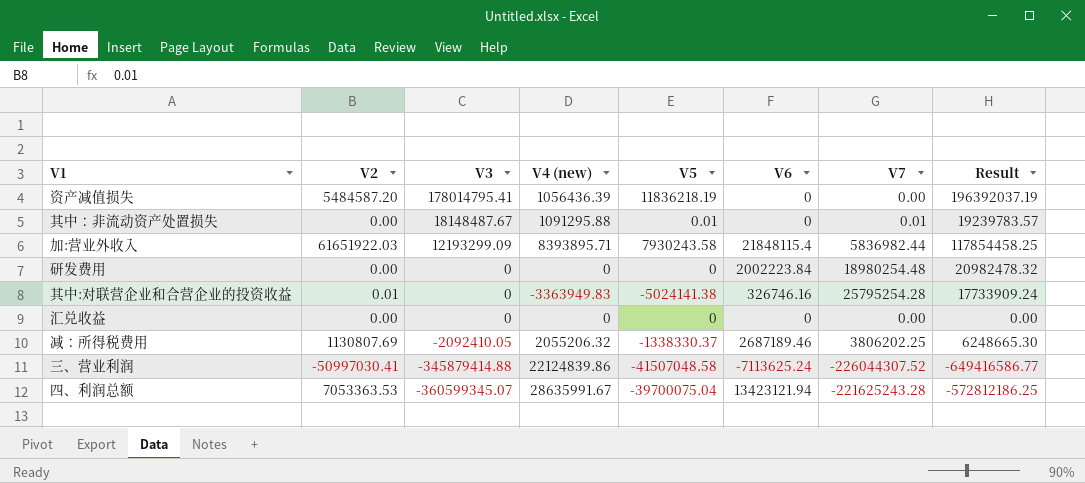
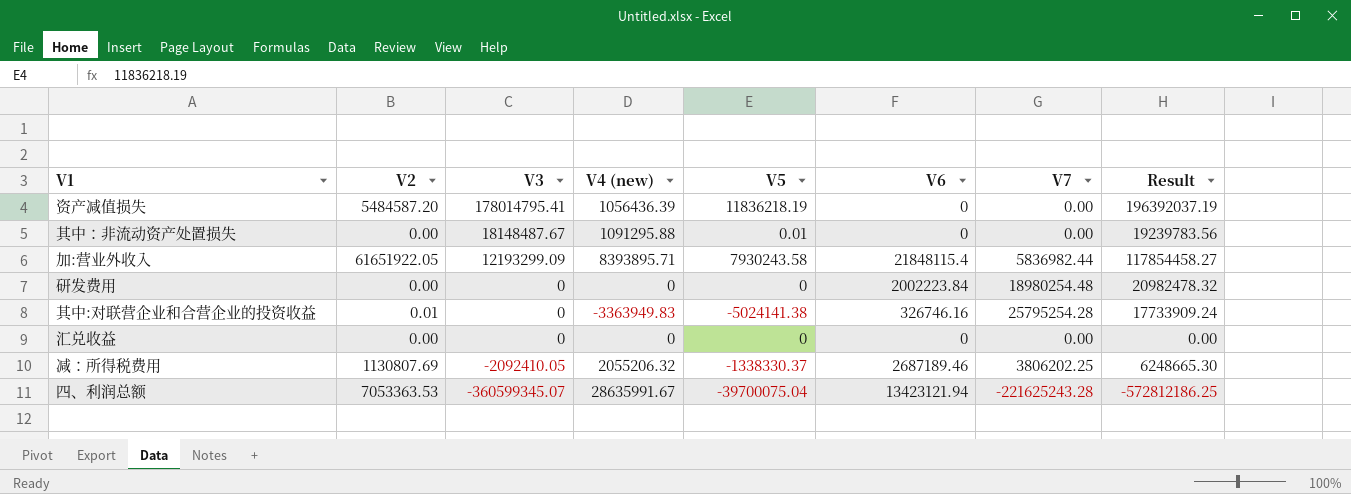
row 三、营业利润: -50997030.41 | -345879414.88 | 22124839.86 | -41507048.58 | -7113625.24 | -226044307.52 | -649416586.77 -> none
其中：非流动资产处置损失 | V7: 0.01 -> 0.00
其中：非流动资产处置损失 | Result: 19239783.57 -> 19239783.56
加:营业外收入 | V2: 61651922.03 -> 61651922.05
加:营业外收入 | Result: 117854458.25 -> 117854458.27

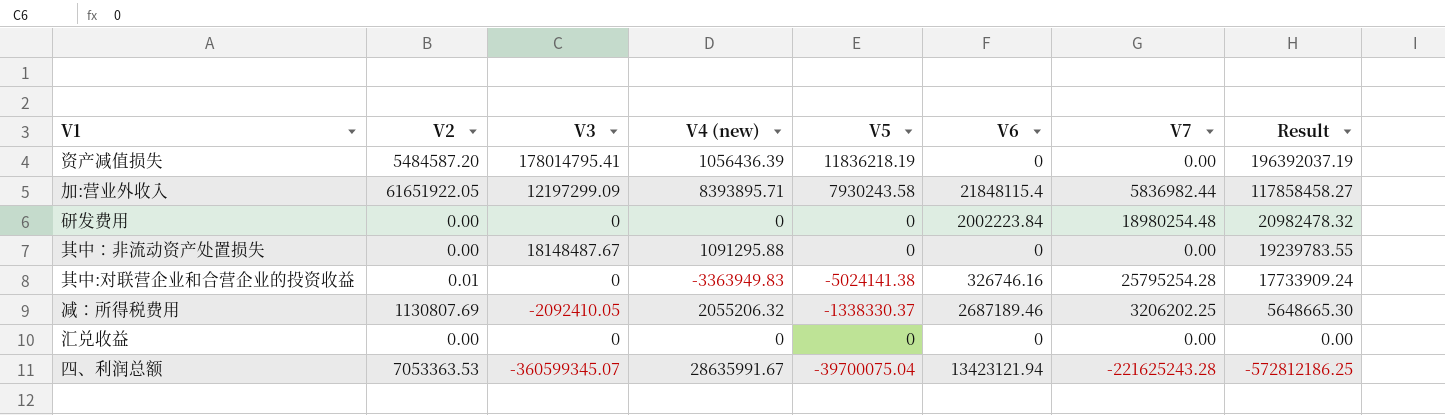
row order: V3 descending -> Result descending
加:营业外收入 | V3: 12193299.09 -> 12197299.09
加:营业外收入 | Result: 117854458.27 -> 117858458.27
其中：非流动资产处置损失 | V5: 0.01 -> 0
其中：非流动资产处置损失 | Result: 19239783.56 -> 19239783.55
减：所得税费用 | V7: 3806202.25 -> 3206202.25
减：所得税费用 | Result: 6248665.30 -> 5648665.30

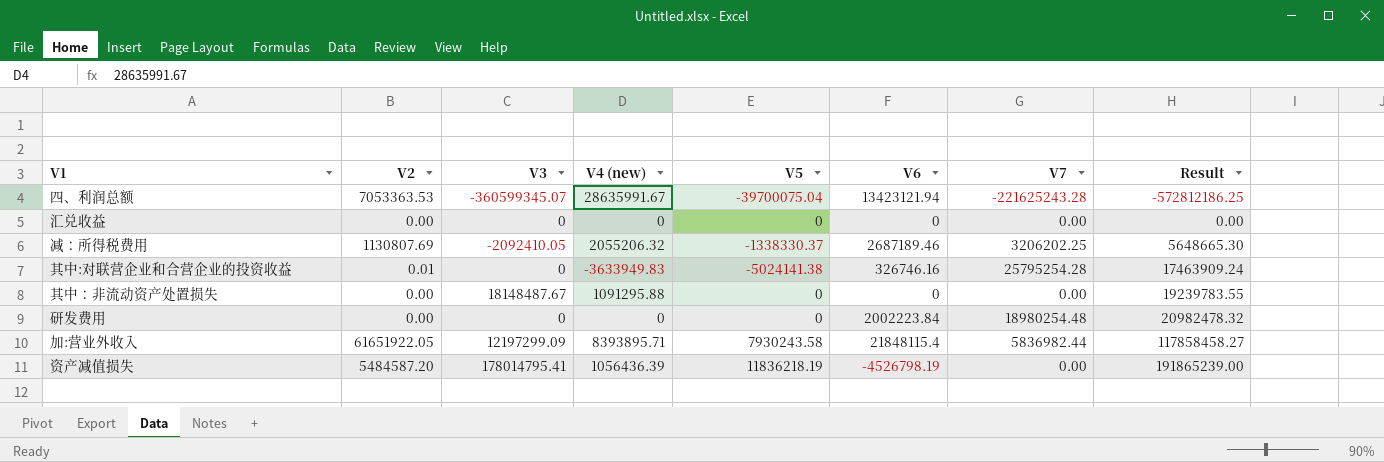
row order: Result descending -> Result ascending
其中:对联营企业和合营企业的投资收益 | V4 (new): -3363949.83 -> -3633949.83
其中:对联营企业和合营企业的投资收益 | Result: 17733909.24 -> 17463909.24
资产减值损失 | V6: 0 -> -4526798.19
资产减值损失 | Result: 196392037.19 -> 191865239.00

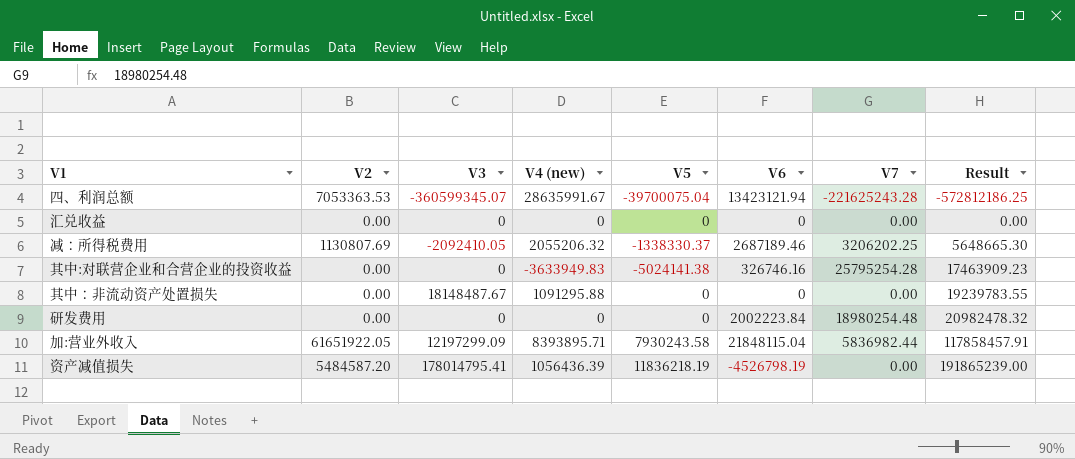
其中:对联营企业和合营企业的投资收益 | V2: 0.01 -> 0.00
其中:对联营企业和合营企业的投资收益 | Result: 17463909.24 -> 17463909.23
加:营业外收入 | V6: 21848115.4 -> 21848115.04
加:营业外收入 | Result: 117858458.27 -> 117858457.91

